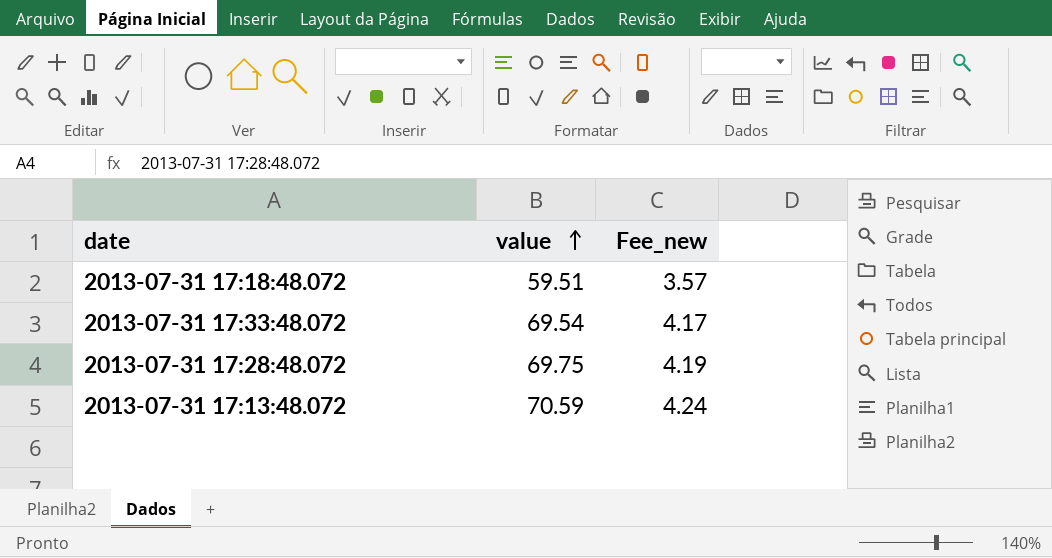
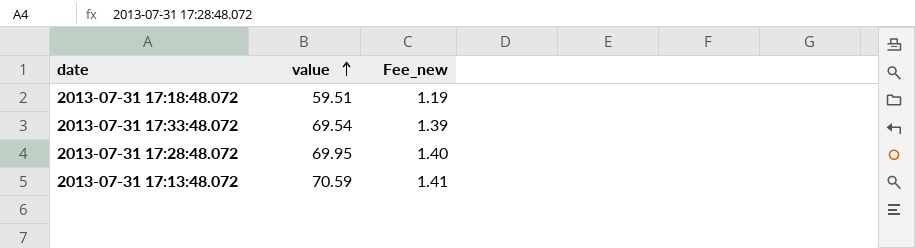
column Fee_new | formula: [value] * 0.06 -> [value] * 0.02
2013-07-31 17:28:48.072 | value: 69.75 -> 69.95

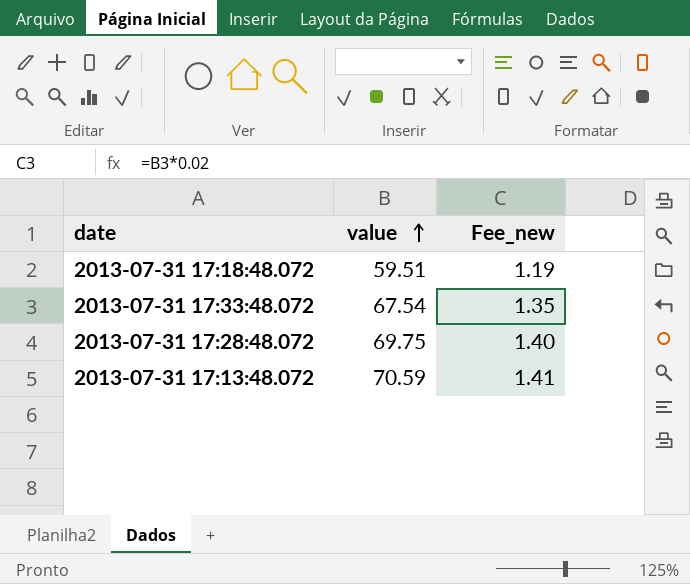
2013-07-31 17:33:48.072 | value: 69.54 -> 67.54
2013-07-31 17:33:48.072 | Fee_new: 1.39 -> 1.35
2013-07-31 17:28:48.072 | value: 69.95 -> 69.75

